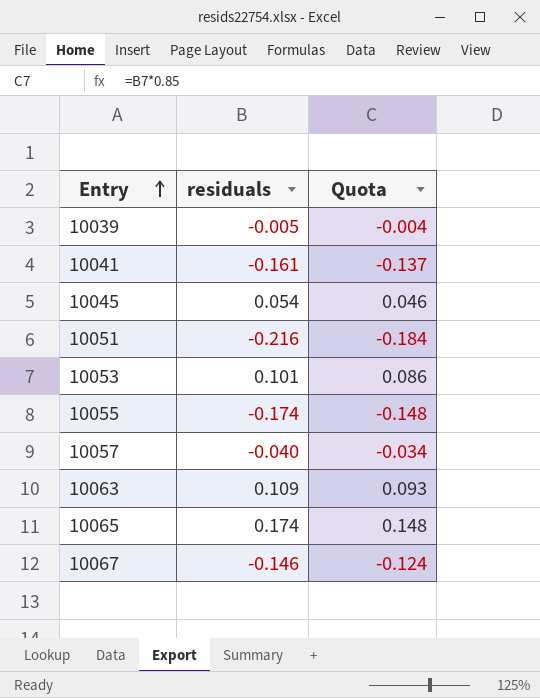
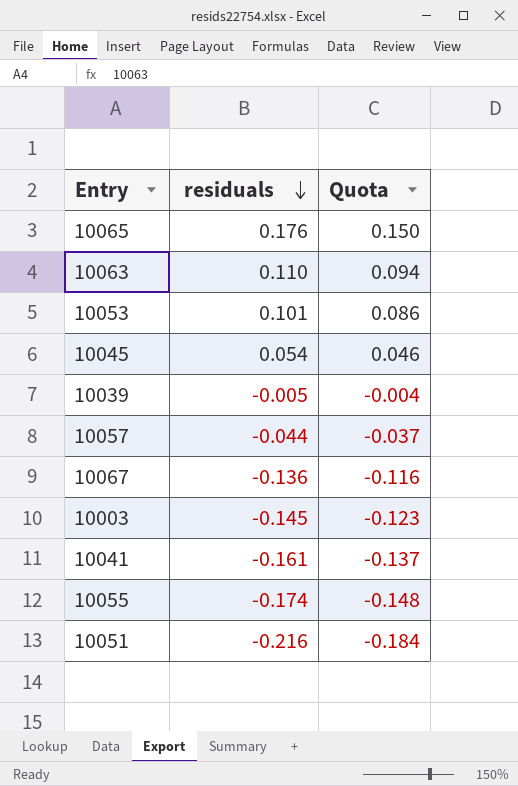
row order: Entry ascending -> residuals descending
10065 | residuals: 0.174 -> 0.176
10065 | Quota: 0.148 -> 0.150
10063 | residuals: 0.109 -> 0.110
10063 | Quota: 0.093 -> 0.094
10057 | residuals: -0.040 -> -0.044
10057 | Quota: -0.034 -> -0.037
10067 | residuals: -0.146 -> -0.136
10067 | Quota: -0.124 -> -0.116
row 10003: none -> -0.145 | -0.123

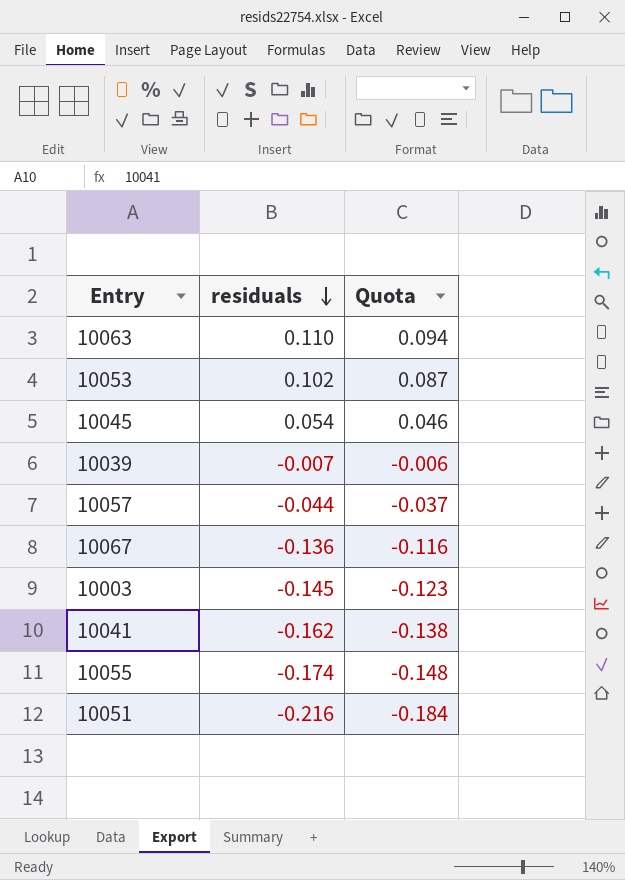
row 10065: 0.176 | 0.150 -> none
10053 | residuals: 0.101 -> 0.102
10053 | Quota: 0.086 -> 0.087
10039 | residuals: -0.005 -> -0.007
10039 | Quota: -0.004 -> -0.006
10041 | residuals: -0.161 -> -0.162
10041 | Quota: -0.137 -> -0.138

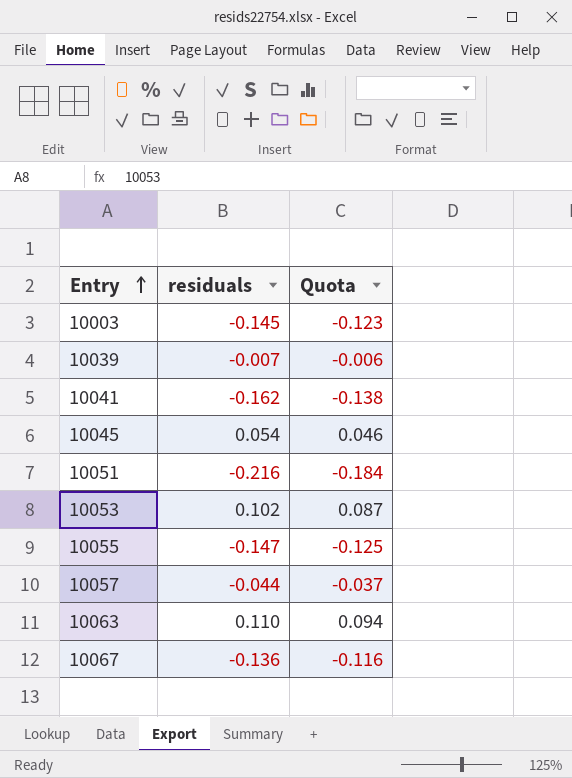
row order: residuals descending -> Entry ascending
10055 | residuals: -0.174 -> -0.147
10055 | Quota: -0.148 -> -0.125

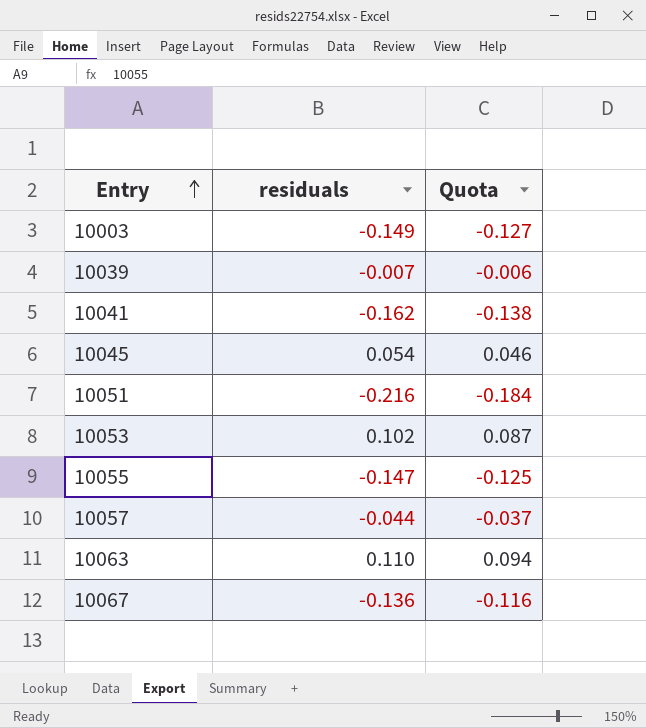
10003 | residuals: -0.145 -> -0.149
10003 | Quota: -0.123 -> -0.127

